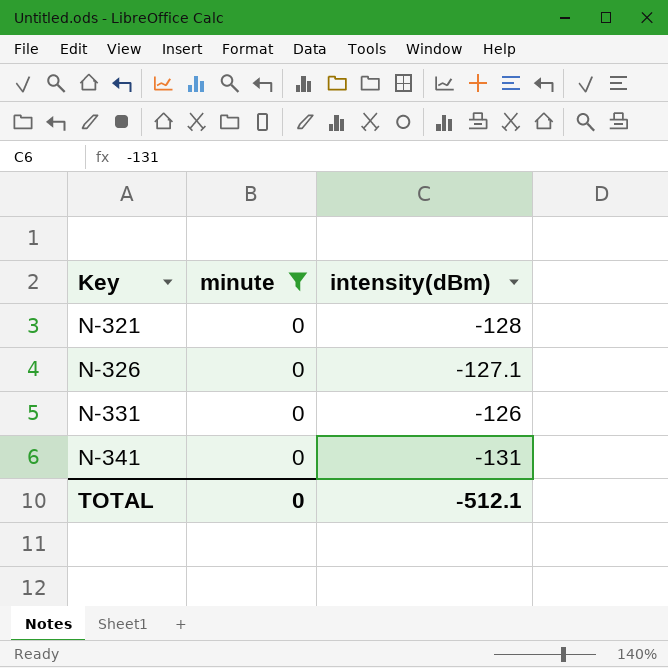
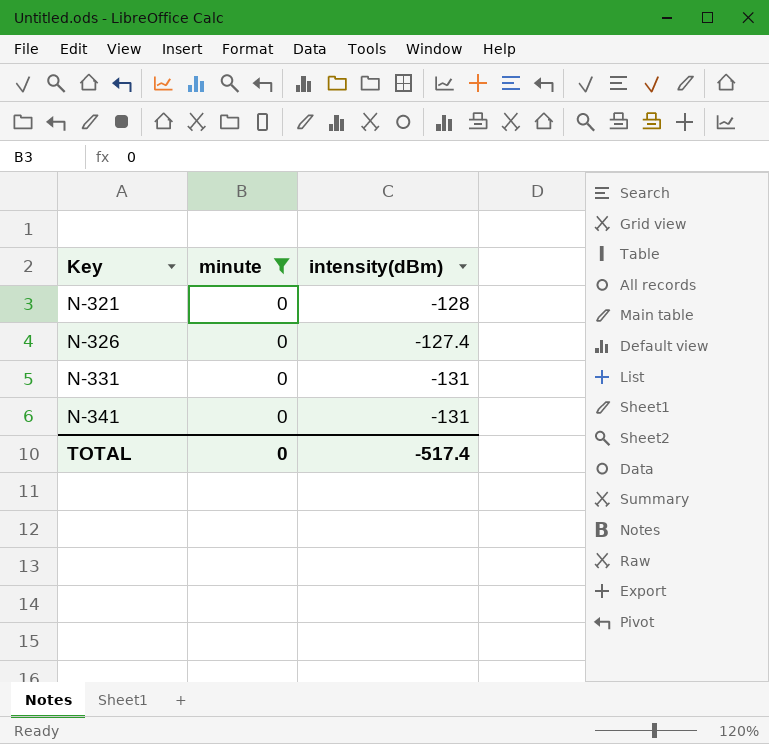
N-326 | intensity(dBm): -127.1 -> -127.4
N-331 | intensity(dBm): -126 -> -131
TOTAL | intensity(dBm): -512.1 -> -517.4

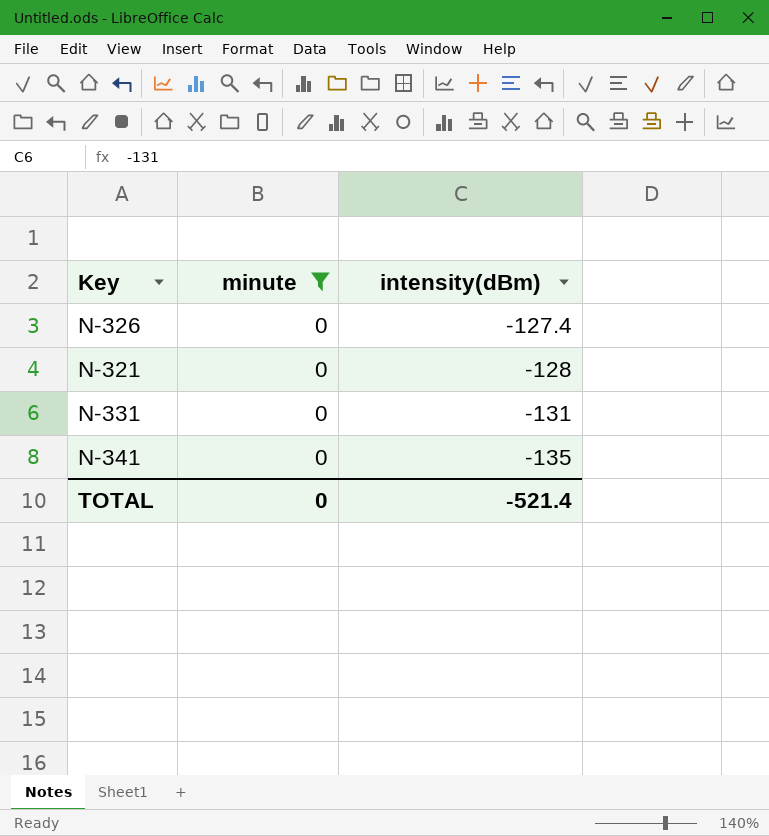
row order: Key ascending -> intensity(dBm) descending
N-341 | intensity(dBm): -131 -> -135
TOTAL | intensity(dBm): -517.4 -> -521.4

